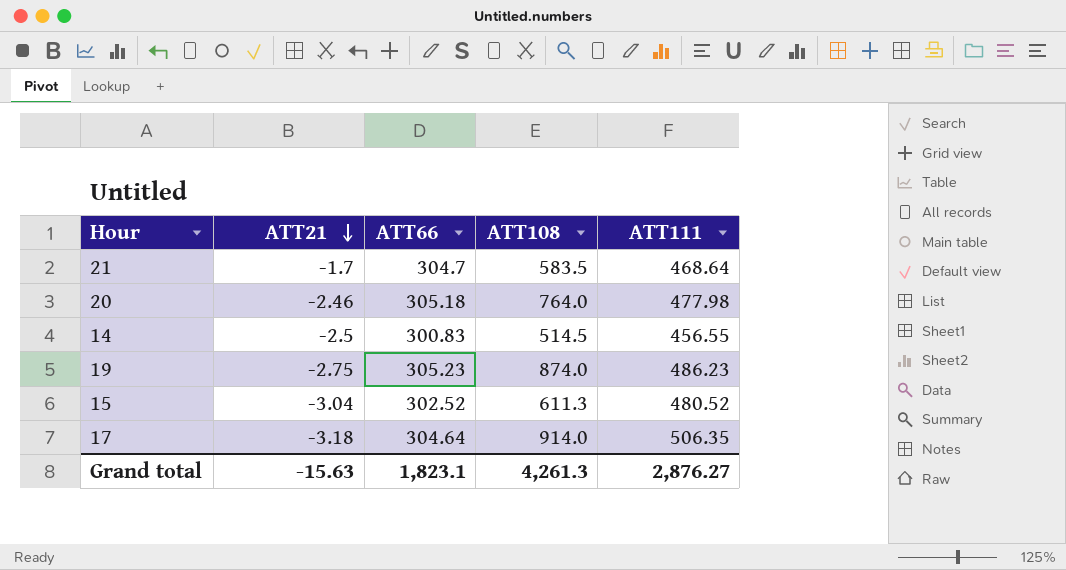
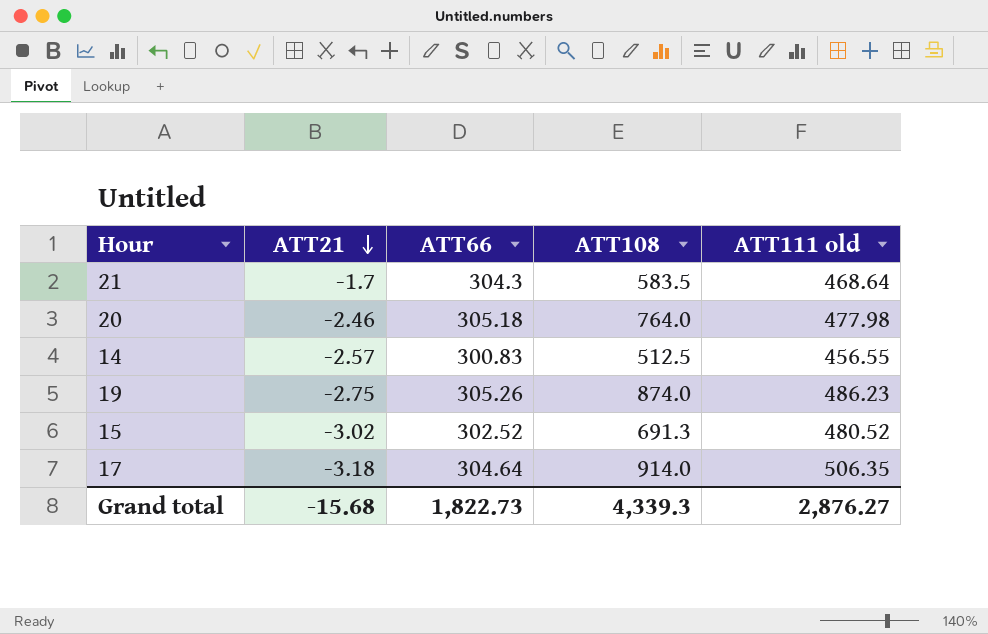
column name: ATT111 -> ATT111 old
21 | ATT66: 304.7 -> 304.3
14 | ATT21: -2.5 -> -2.57
14 | ATT108: 514.5 -> 512.5
19 | ATT66: 305.23 -> 305.26
15 | ATT21: -3.04 -> -3.02
15 | ATT108: 611.3 -> 691.3
Grand total | ATT21: -15.63 -> -15.68
Grand total | ATT66: 1,823.1 -> 1,822.73
Grand total | ATT108: 4,261.3 -> 4,339.3

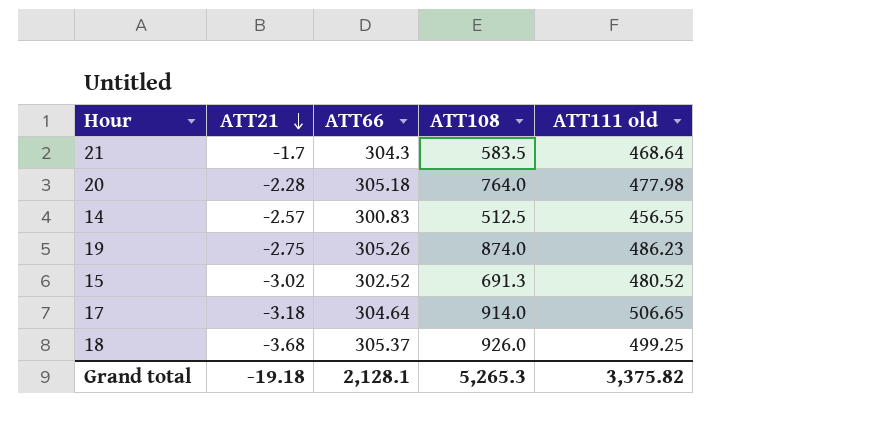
20 | ATT21: -2.46 -> -2.28
17 | ATT111 old: 506.35 -> 506.65
row 18: none -> -3.68 | 305.37 | 926.0 | 499.25
Grand total | ATT21: -15.68 -> -19.18
Grand total | ATT66: 1,822.73 -> 2,128.1
Grand total | ATT108: 4,339.3 -> 5,265.3
Grand total | ATT111 old: 2,876.27 -> 3,375.82

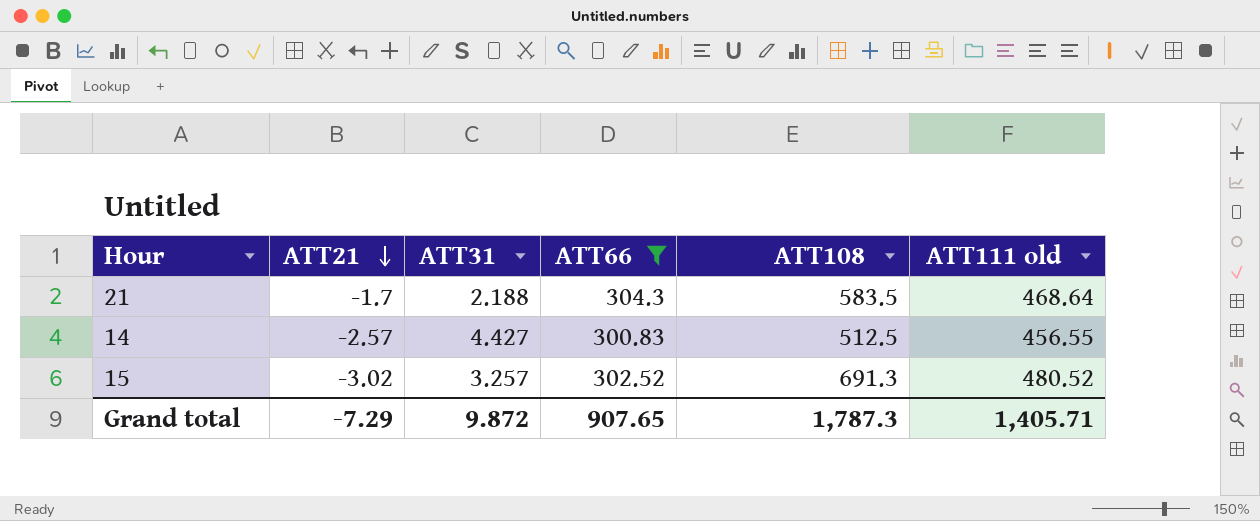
filter: none -> ATT66 <= 304.3
column ATT31 | position: none -> 3
Grand total | ATT21: -19.18 -> -7.29
Grand total | ATT66: 2,128.1 -> 907.65
Grand total | ATT108: 5,265.3 -> 1,787.3
Grand total | ATT111 old: 3,375.82 -> 1,405.71

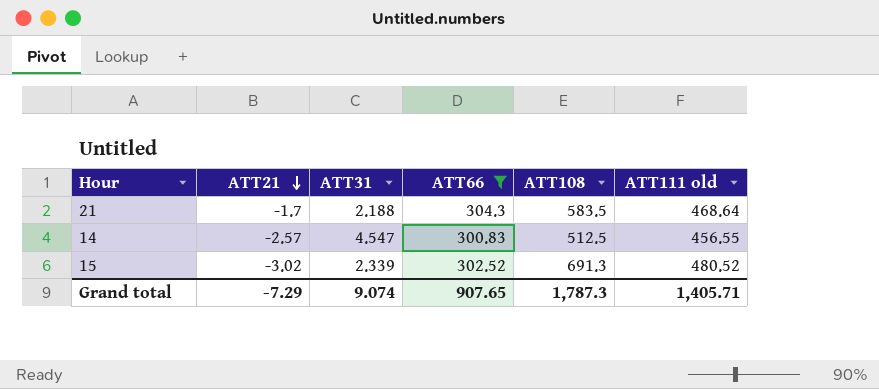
14 | ATT31: 4.427 -> 4.547
15 | ATT31: 3.257 -> 2.339
Grand total | ATT31: 9.872 -> 9.074

